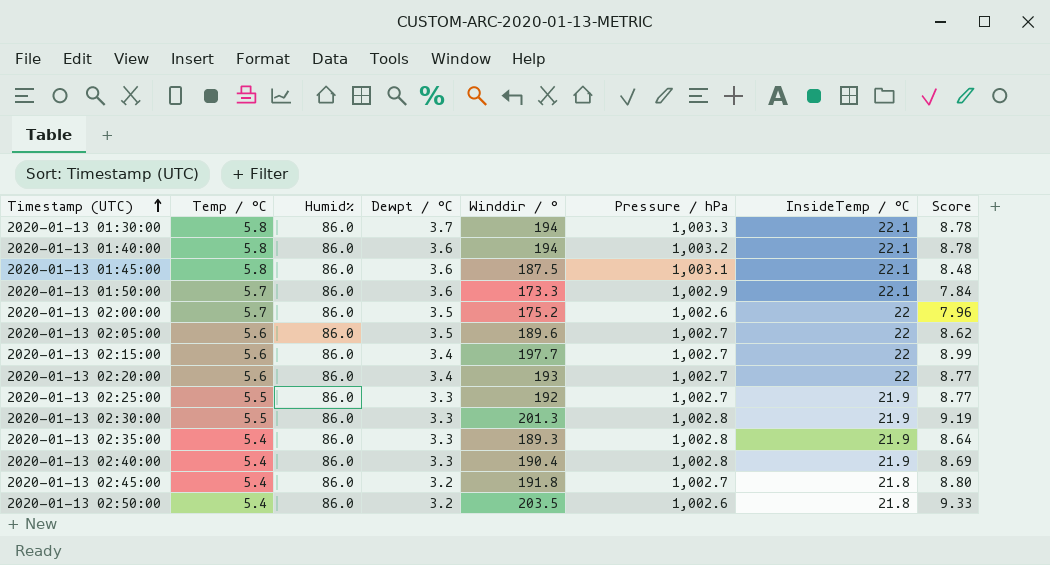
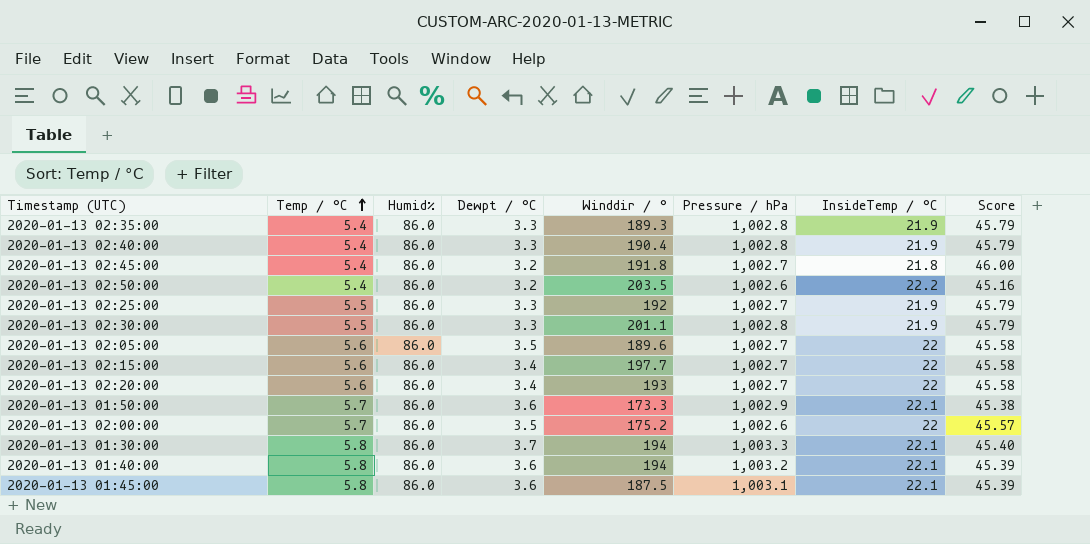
row order: Timestamp (UTC) ascending -> Temp / °C ascending
column Score | formula: [Winddir / °] / [InsideTemp / °C] -> [Pressure / hPa] / [InsideTemp / °C]
2020-01-13 02:50:00 | InsideTemp / °C: 21.8 -> 22.2
2020-01-13 02:30:00 | Winddir / °: 201.3 -> 201.1

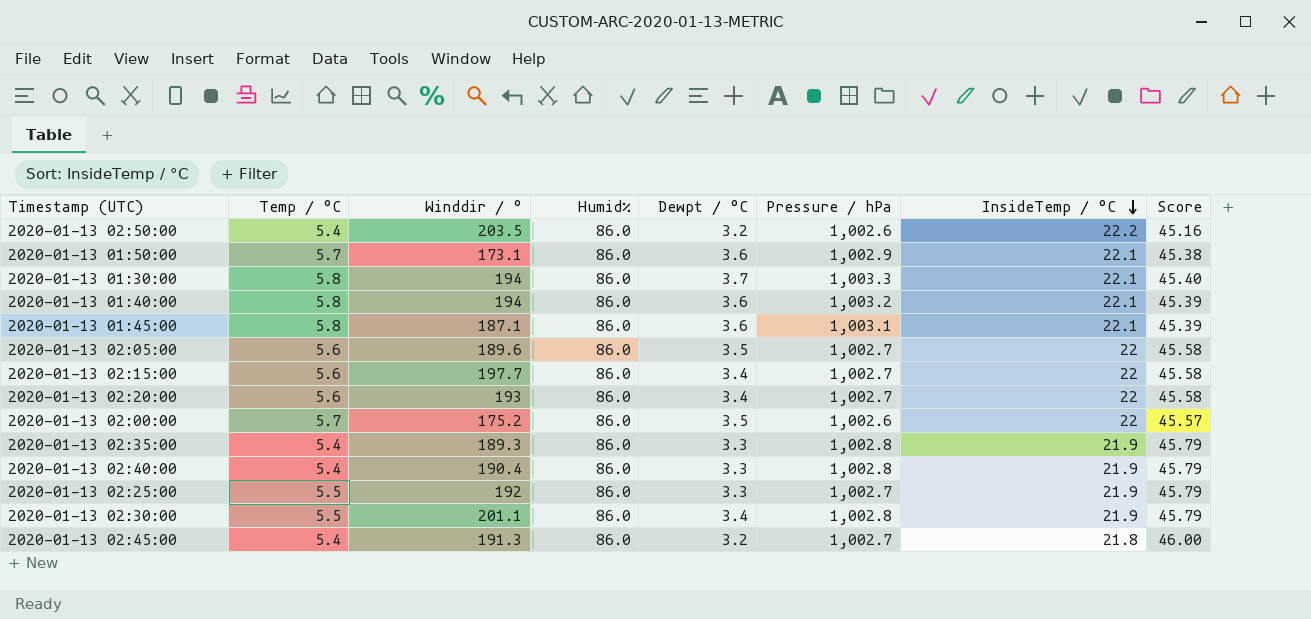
row order: Temp / °C ascending -> InsideTemp / °C descending
column Winddir / ° | position: 5 -> 3
2020-01-13 01:50:00 | Winddir / °: 173.3 -> 173.1
2020-01-13 01:45:00 | Winddir / °: 187.5 -> 187.1
2020-01-13 02:30:00 | Dewpt / °C: 3.3 -> 3.4
2020-01-13 02:45:00 | Winddir / °: 191.8 -> 191.3

